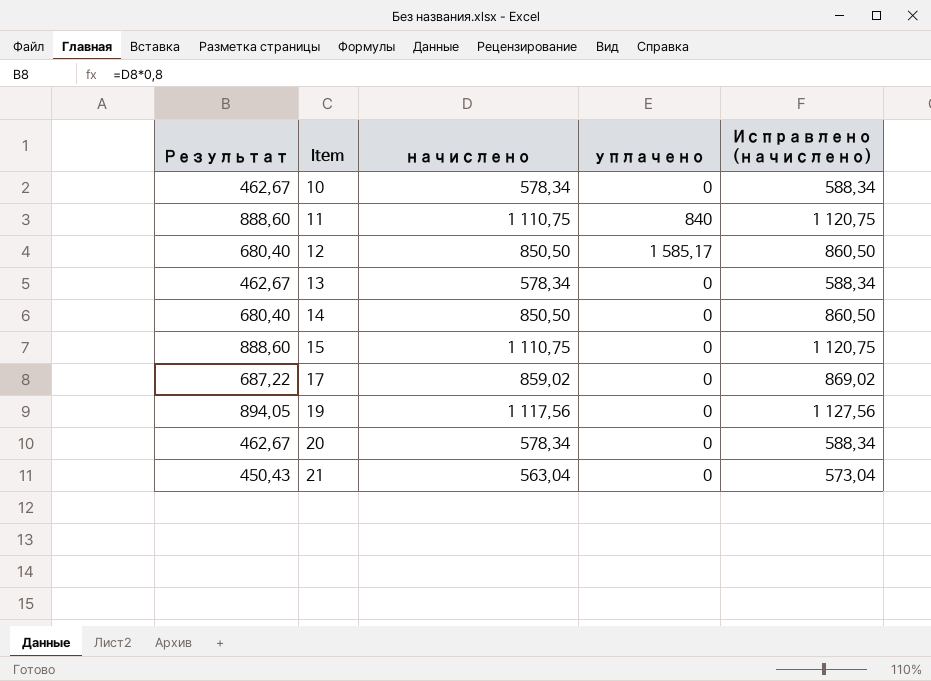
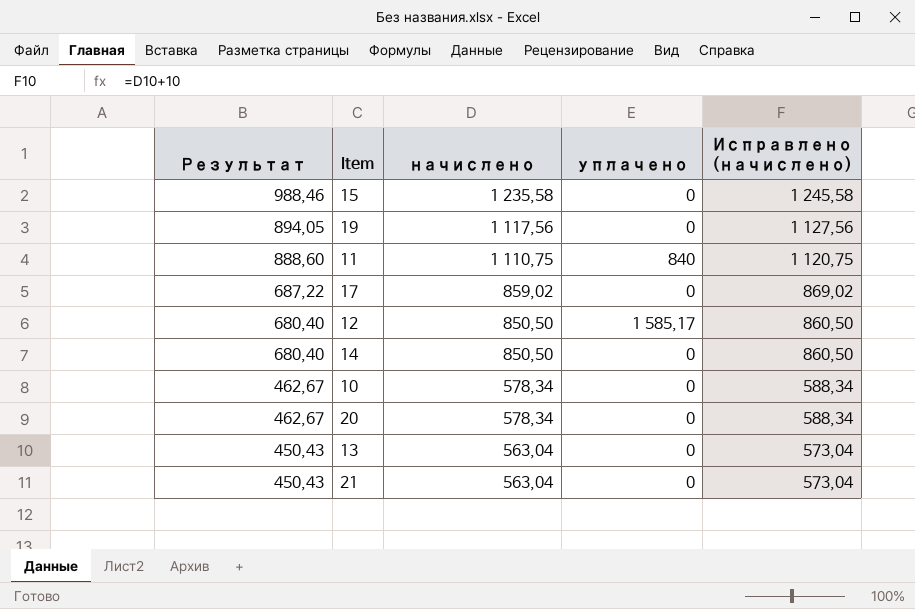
row order: Item ascending -> Результат descending
15 | Результат: 888,60 -> 988,46
15 | начислено: 1 110,75 -> 1 235,58
15 | Исправлено (начислено): 1 120,75 -> 1 245,58
13 | Результат: 462,67 -> 450,43
13 | начислено: 578,34 -> 563,04
13 | Исправлено (начислено): 588,34 -> 573,04

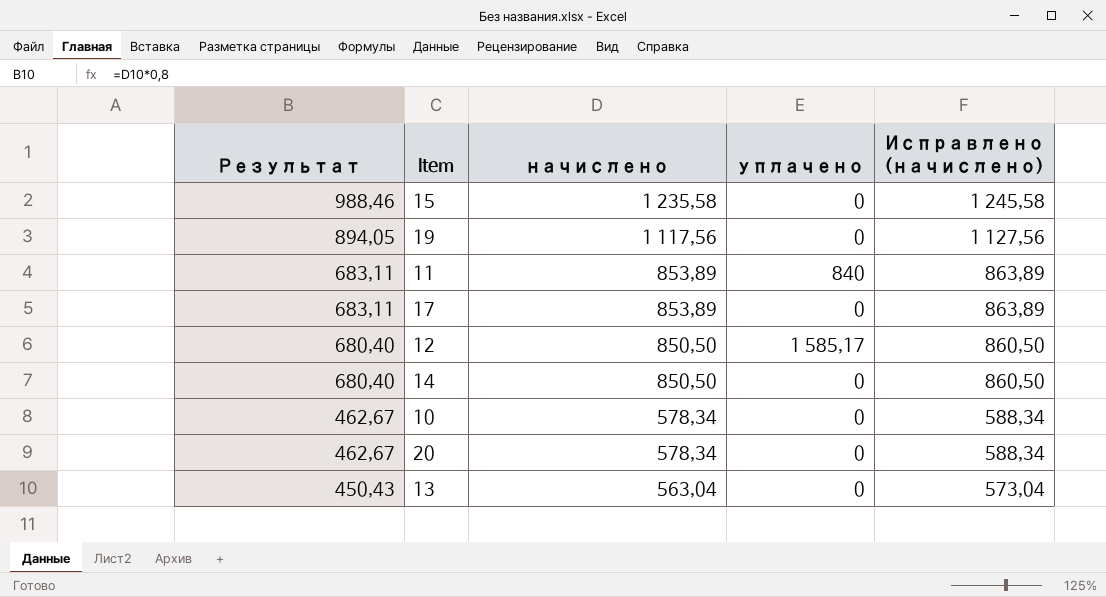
row 21: 450,43 | 563,04 | 0 | 573,04 -> none
11 | Результат: 888,60 -> 683,11
11 | начислено: 1 110,75 -> 853,89
11 | Исправлено (начислено): 1 120,75 -> 863,89
17 | Результат: 687,22 -> 683,11
17 | начислено: 859,02 -> 853,89
17 | Исправлено (начислено): 869,02 -> 863,89

